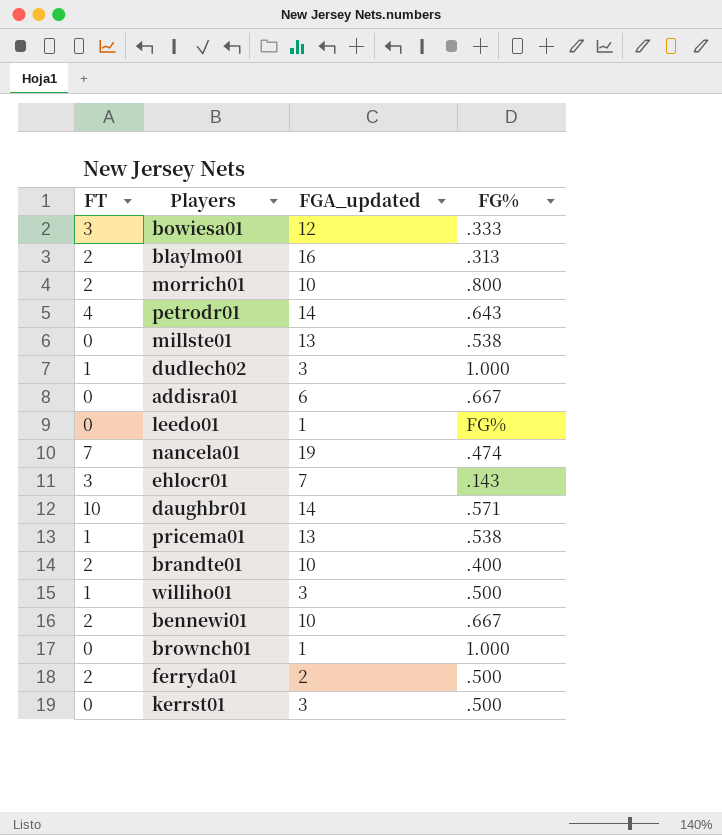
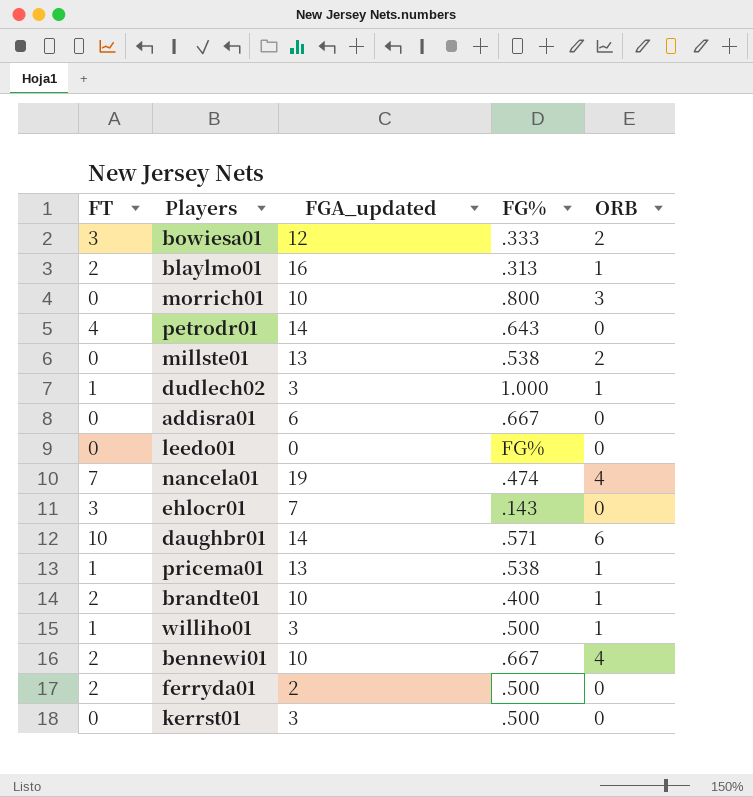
column ORB | position: none -> 5
row brownch01: 0 | 1 | 1.000 -> none
morrich01 | FT: 2 -> 0
leedo01 | FGA_updated: 1 -> 0

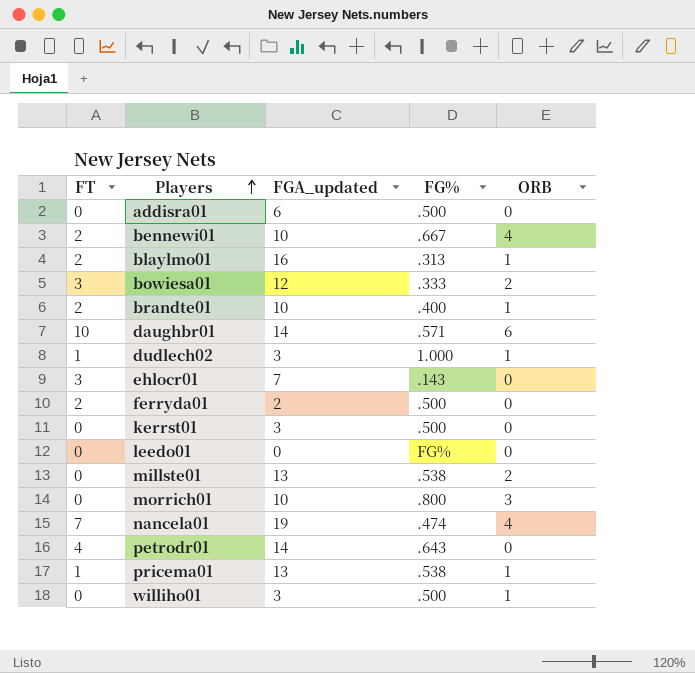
row order: none -> Players ascending
addisra01 | FG%: .667 -> .500
williho01 | FT: 1 -> 0

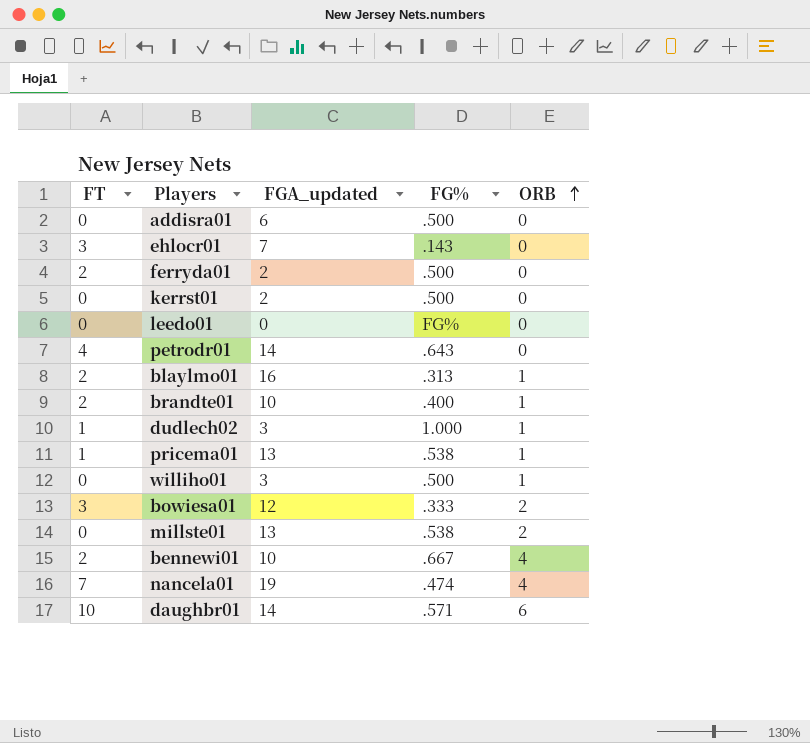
row order: Players ascending -> ORB ascending
row morrich01: 0 | 10 | .800 | 3 -> none
kerrst01 | FGA_updated: 3 -> 2

